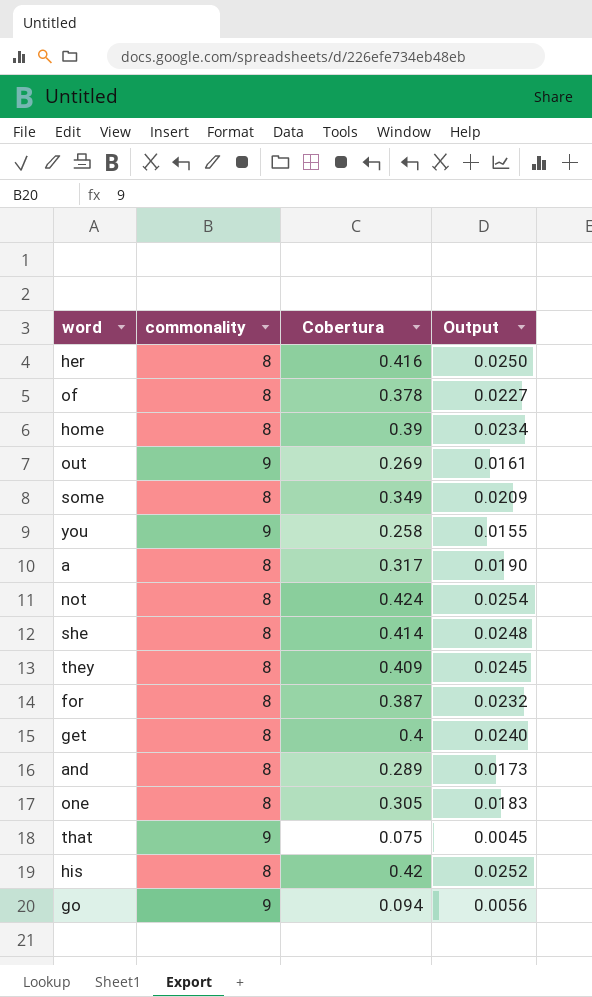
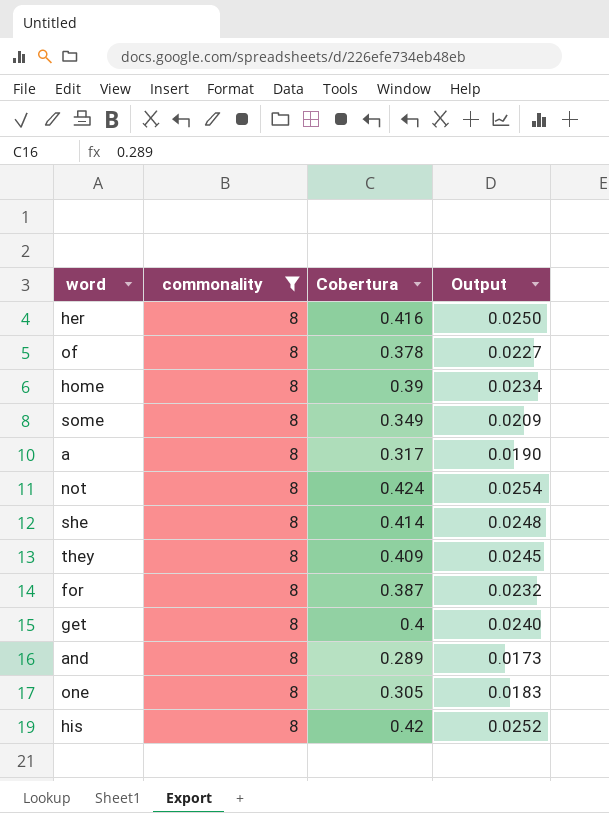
filter: none -> commonality = 8

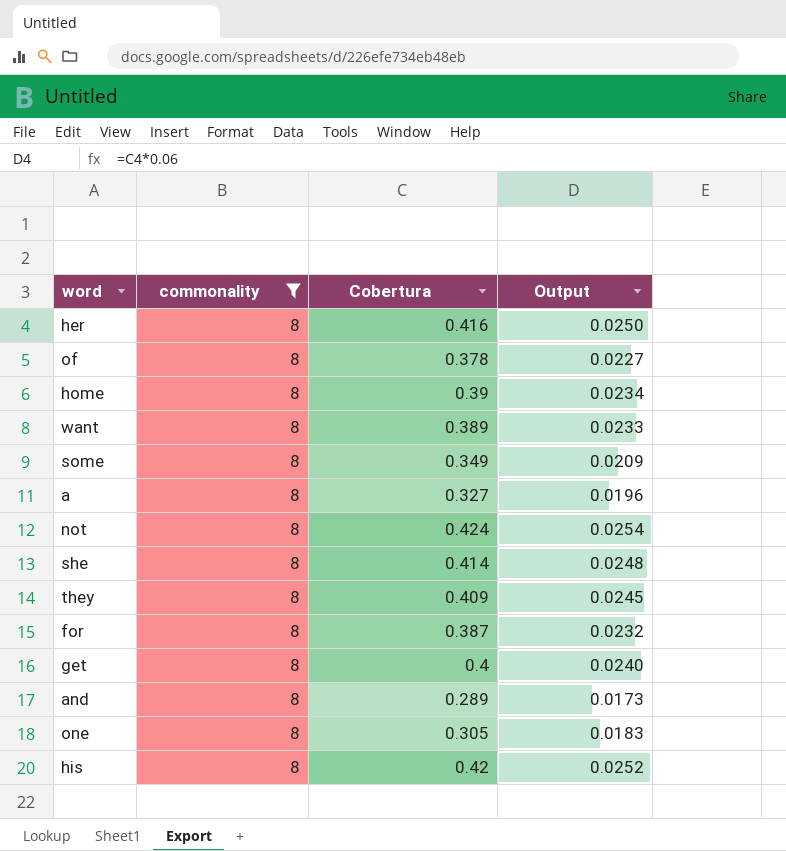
row want: none -> 8 | 0.389 | 0.0233
a | Cobertura: 0.317 -> 0.327
a | Output: 0.0190 -> 0.0196

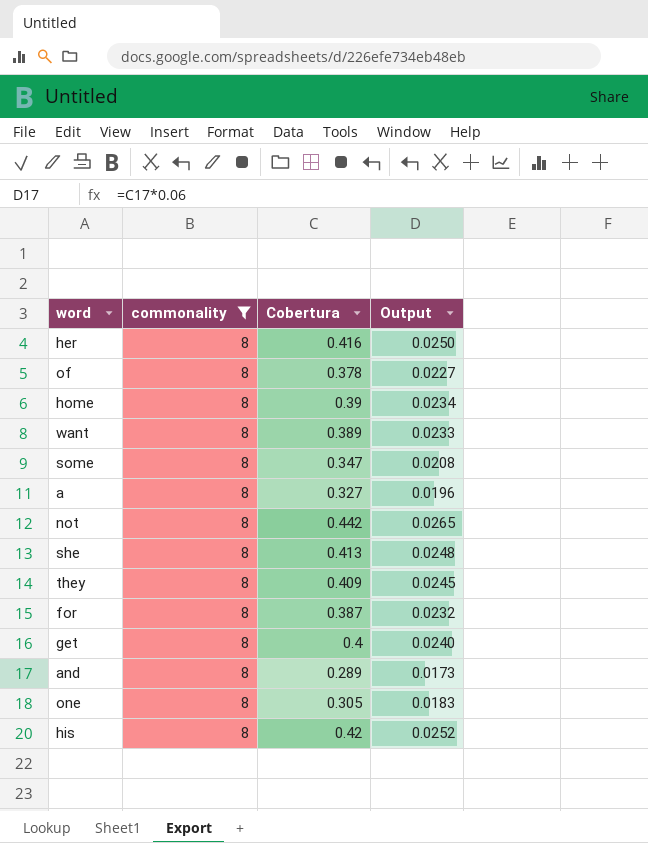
some | Cobertura: 0.349 -> 0.347
some | Output: 0.0209 -> 0.0208
not | Cobertura: 0.424 -> 0.442
not | Output: 0.0254 -> 0.0265
she | Cobertura: 0.414 -> 0.413

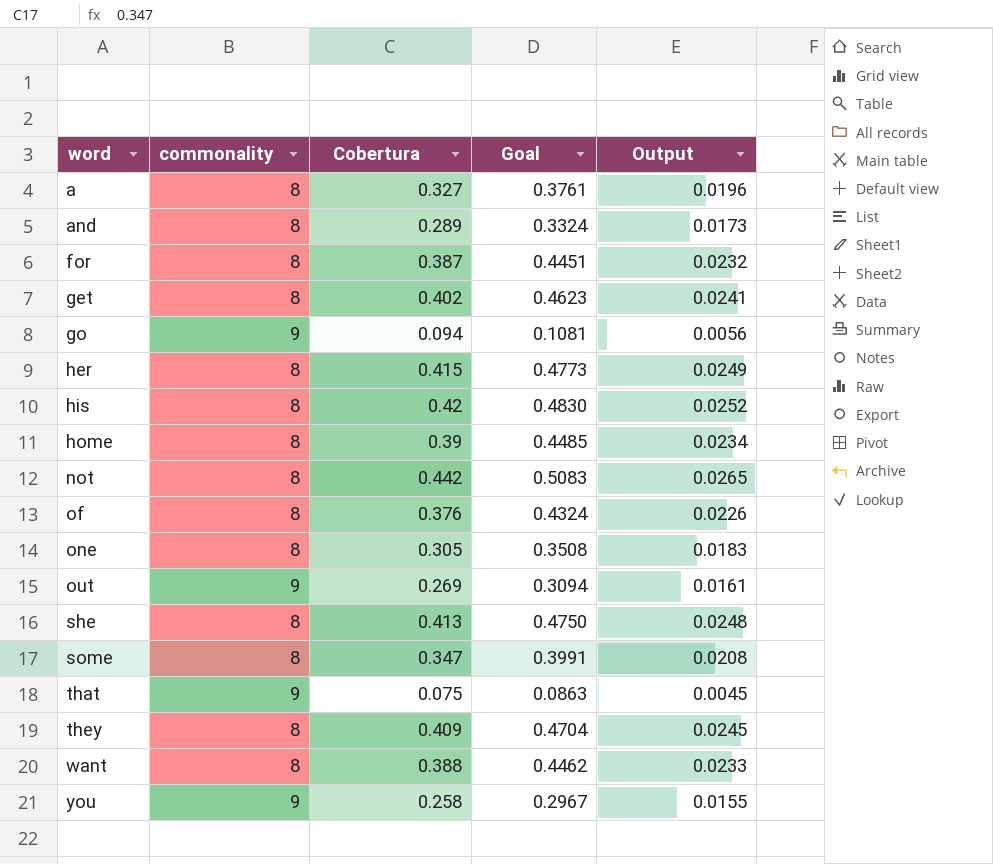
filter: commonality = 8 -> none
row order: none -> word ascending
column Goal | formula: none -> [Cobertura] * 1.15
get | Cobertura: 0.4 -> 0.402
get | Output: 0.0240 -> 0.0241
her | Cobertura: 0.416 -> 0.415
her | Output: 0.0250 -> 0.0249
of | Cobertura: 0.378 -> 0.376
of | Output: 0.0227 -> 0.0226
want | Cobertura: 0.389 -> 0.388

